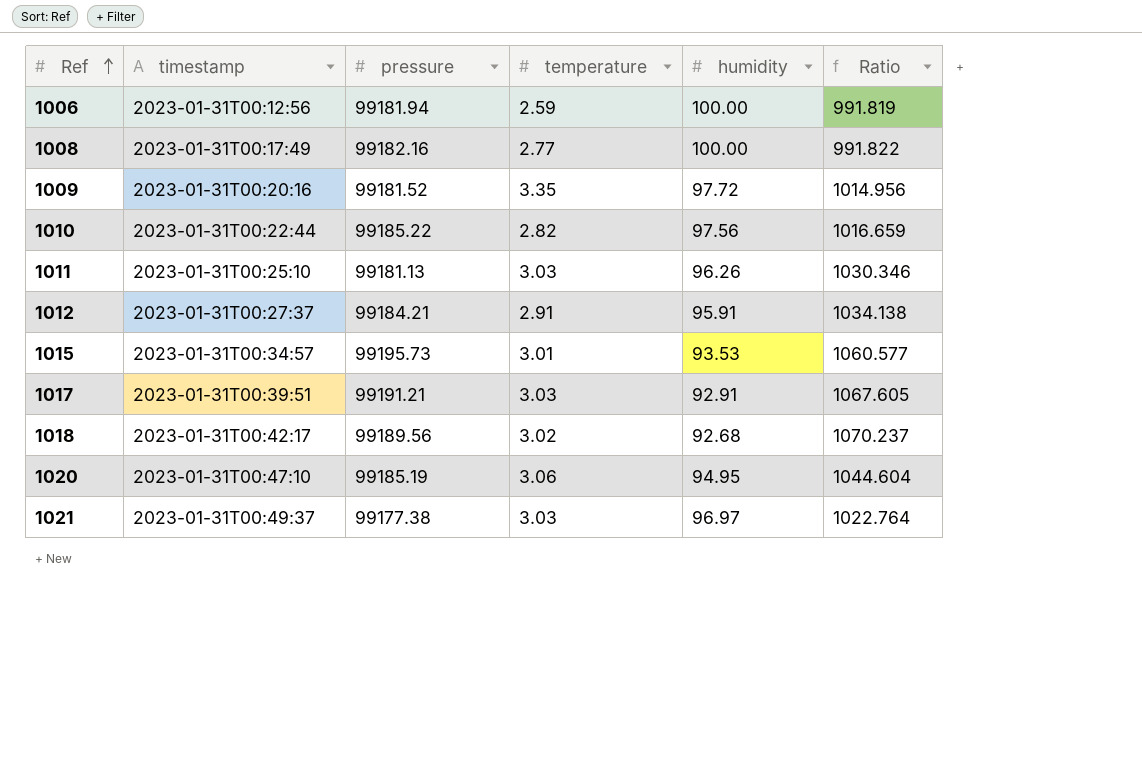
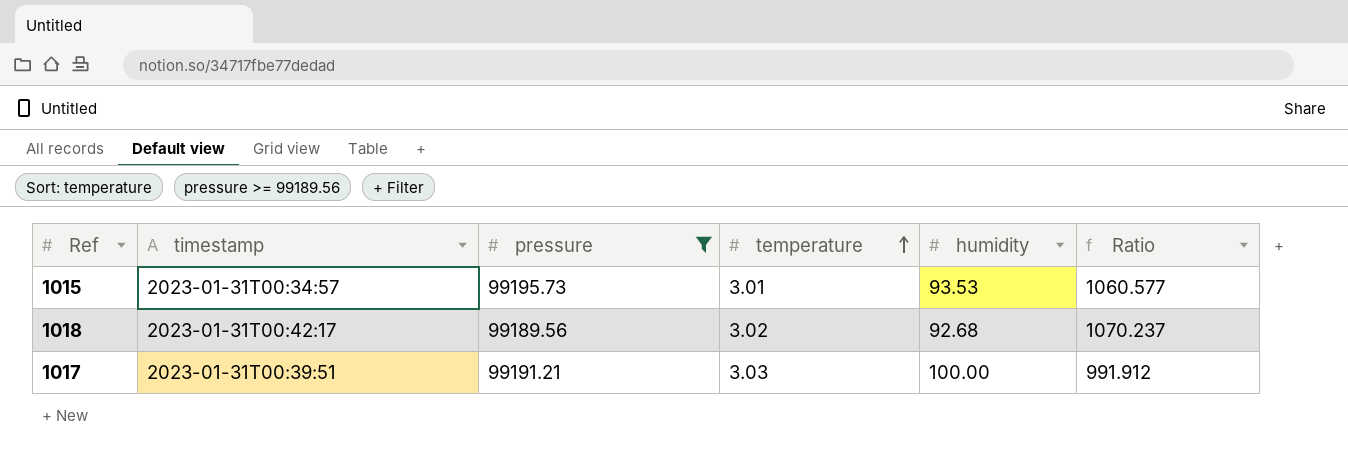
filter: none -> pressure >= 99189.56
row order: Ref ascending -> temperature ascending
1017 | humidity: 92.91 -> 100.00
1017 | Ratio: 1067.605 -> 991.912

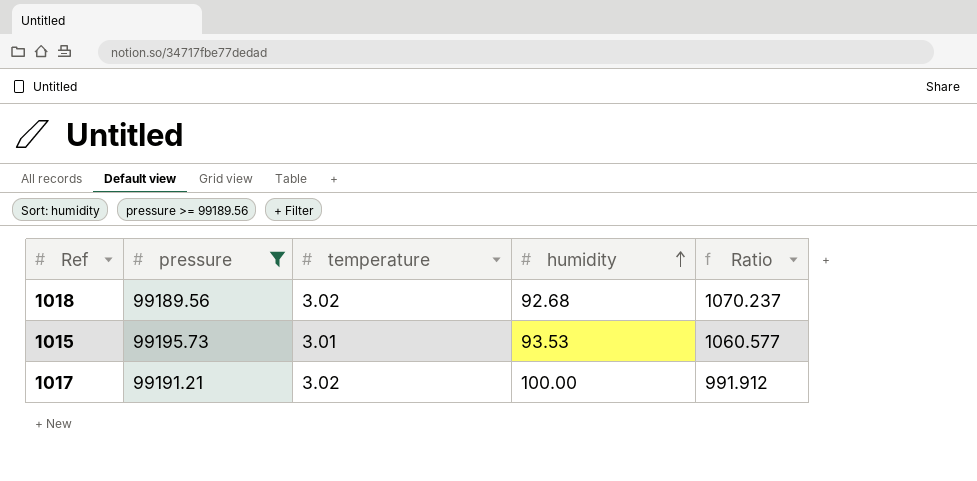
row order: temperature ascending -> humidity ascending
column timestamp | position: 2 -> none
1017 | temperature: 3.03 -> 3.02

